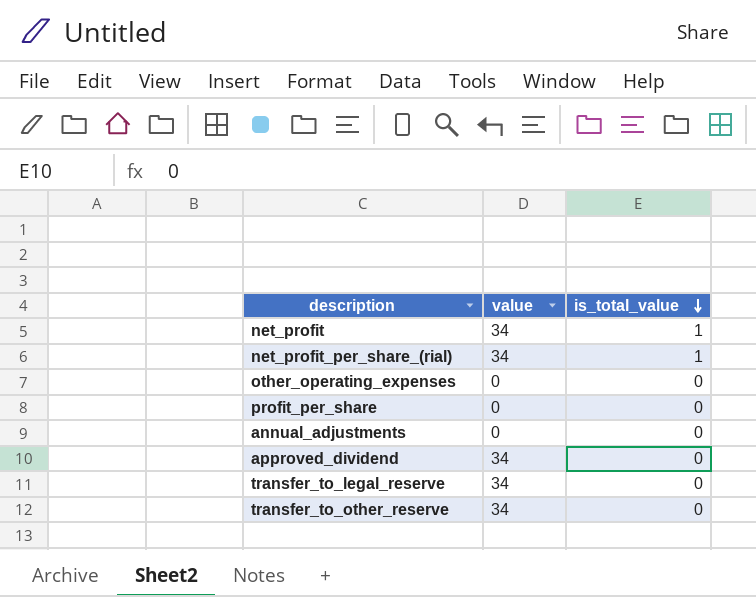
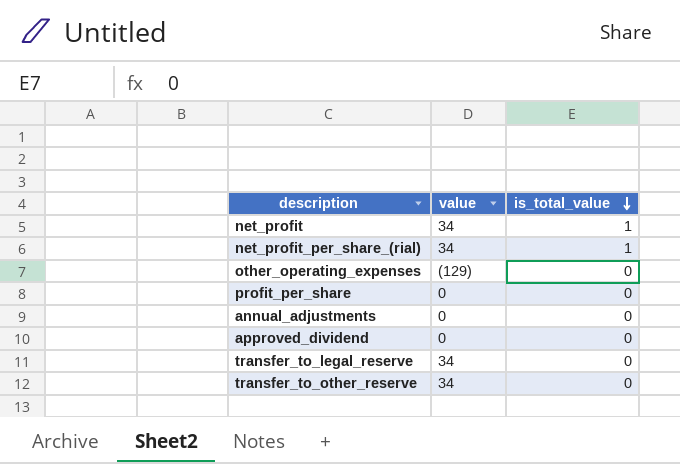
other_operating_expenses | value: 0 -> (129)
approved_dividend | value: 34 -> 0

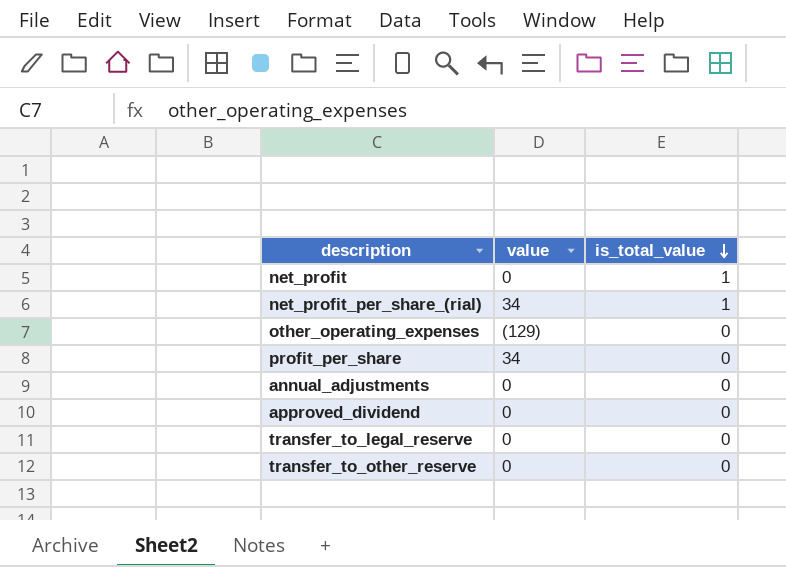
net_profit | value: 34 -> 0
profit_per_share | value: 0 -> 34
transfer_to_legal_reserve | value: 34 -> 0
transfer_to_other_reserve | value: 34 -> 0

